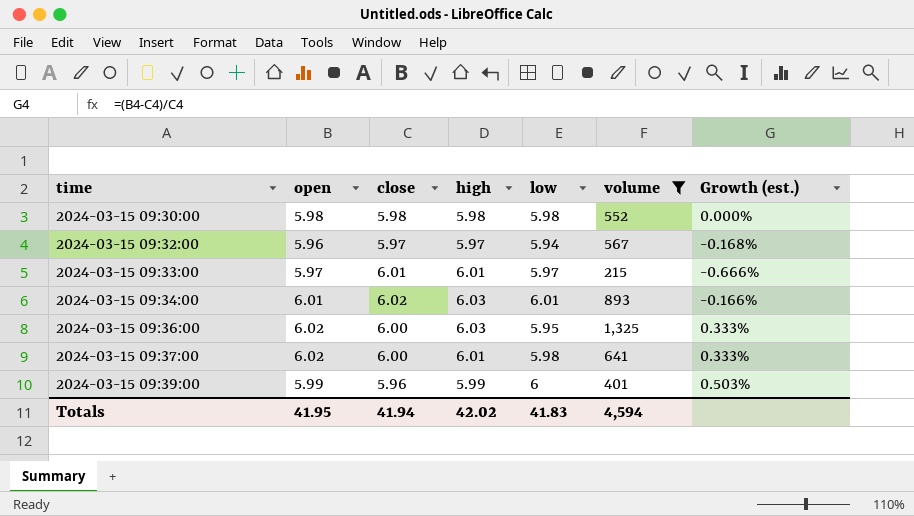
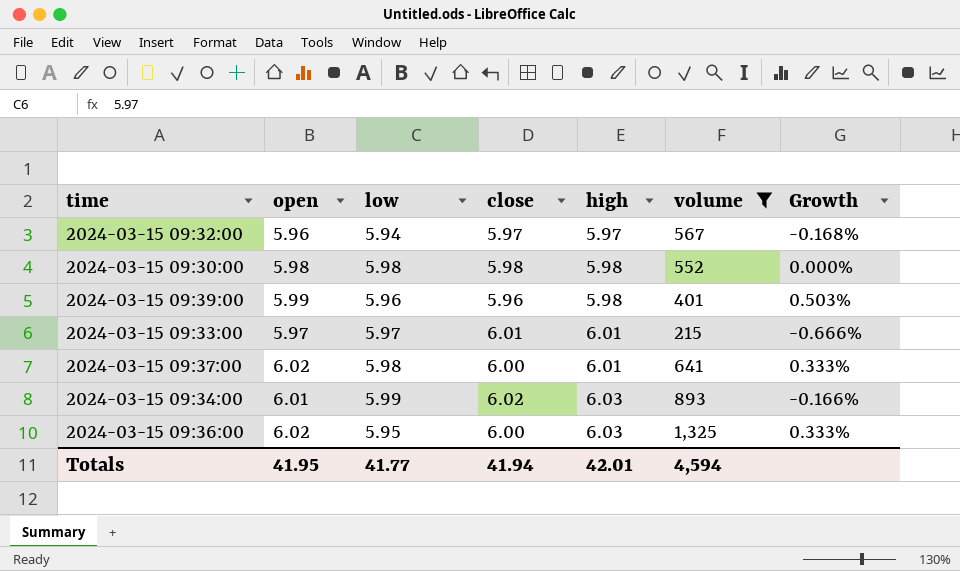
row order: time ascending -> high ascending
column low | position: 5 -> 3
column name: Growth (est.) -> Growth
2024-03-15 09:39:00 | low: 6 -> 5.96
2024-03-15 09:39:00 | high: 5.99 -> 5.98
2024-03-15 09:34:00 | low: 6.01 -> 5.99
Totals | low: 41.83 -> 41.77
Totals | high: 42.02 -> 42.01

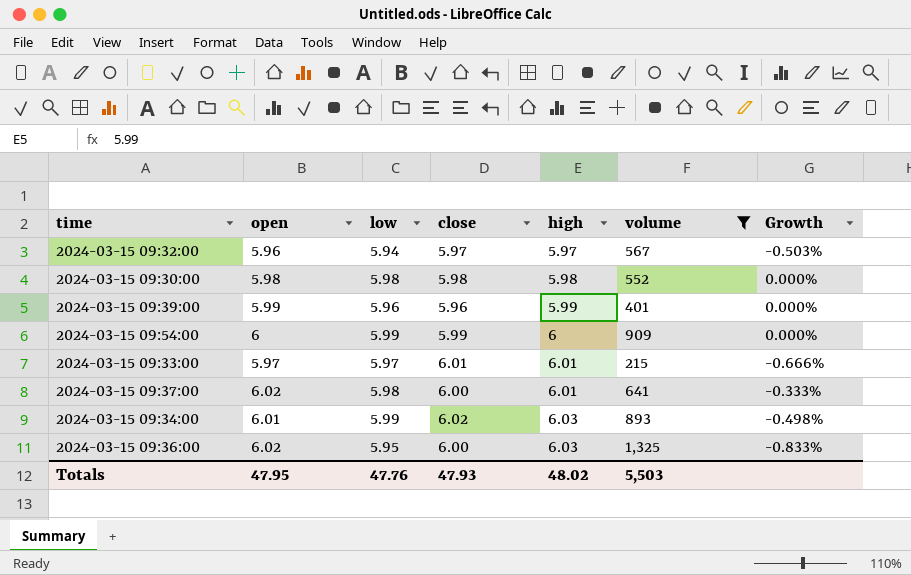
column Growth | formula: ([open] - [close]) / [close] -> ([low] - [close]) / [close]
2024-03-15 09:39:00 | high: 5.98 -> 5.99
row 2024-03-15 09:54:00: none -> 6 | 5.99 | 5.99 | 6 | 909 | 0.000%
Totals | open: 41.95 -> 47.95
Totals | low: 41.77 -> 47.76
Totals | close: 41.94 -> 47.93
Totals | high: 42.01 -> 48.02
Totals | volume: 4,594 -> 5,503

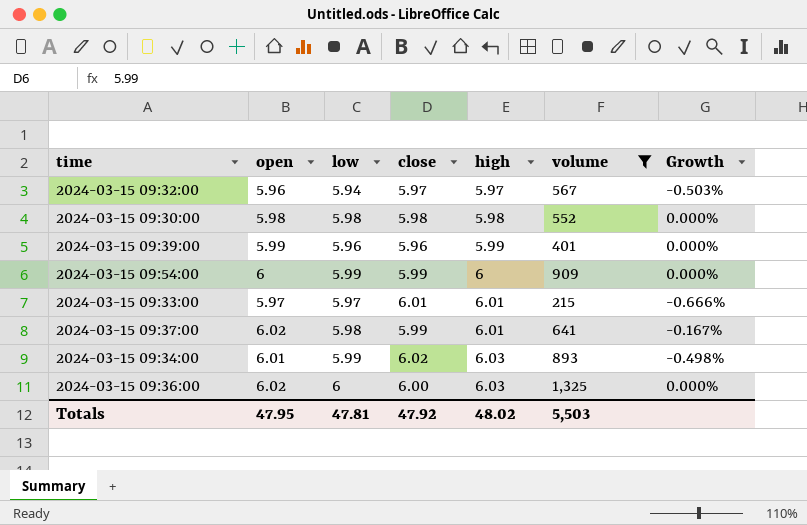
2024-03-15 09:37:00 | close: 6.00 -> 5.99
2024-03-15 09:37:00 | Growth: -0.333% -> -0.167%
2024-03-15 09:36:00 | low: 5.95 -> 6
2024-03-15 09:36:00 | Growth: -0.833% -> 0.000%
Totals | low: 47.76 -> 47.81
Totals | close: 47.93 -> 47.92

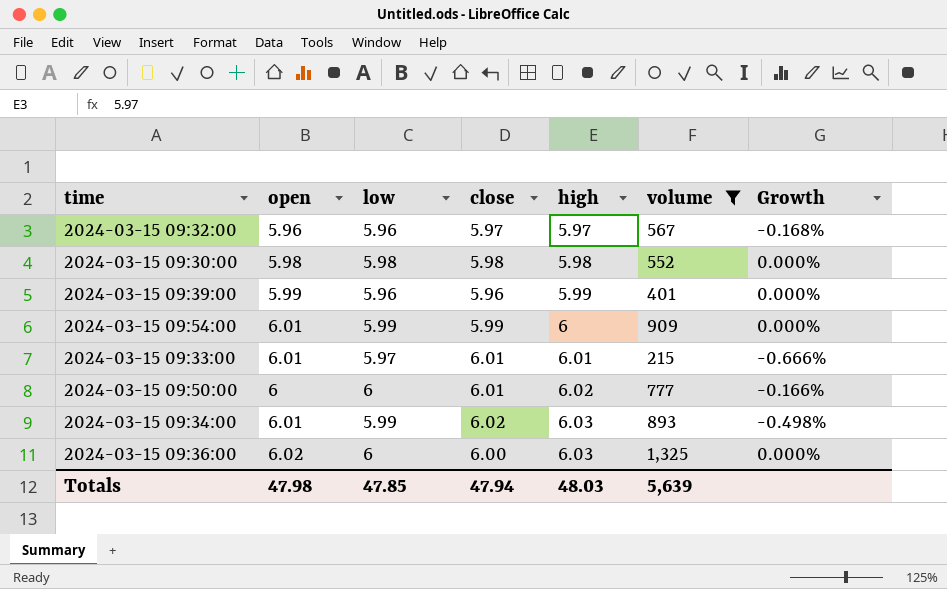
row 2024-03-15 09:37:00: 6.02 | 5.98 | 5.99 | 6.01 | 641 | -0.167% -> none
2024-03-15 09:32:00 | low: 5.94 -> 5.96
2024-03-15 09:32:00 | Growth: -0.503% -> -0.168%
2024-03-15 09:54:00 | open: 6 -> 6.01
2024-03-15 09:33:00 | open: 5.97 -> 6.01
row 2024-03-15 09:50:00: none -> 6 | 6 | 6.01 | 6.02 | 777 | -0.166%
Totals | open: 47.95 -> 47.98
Totals | low: 47.81 -> 47.85
Totals | close: 47.92 -> 47.94
Totals | high: 48.02 -> 48.03
Totals | volume: 5,503 -> 5,639

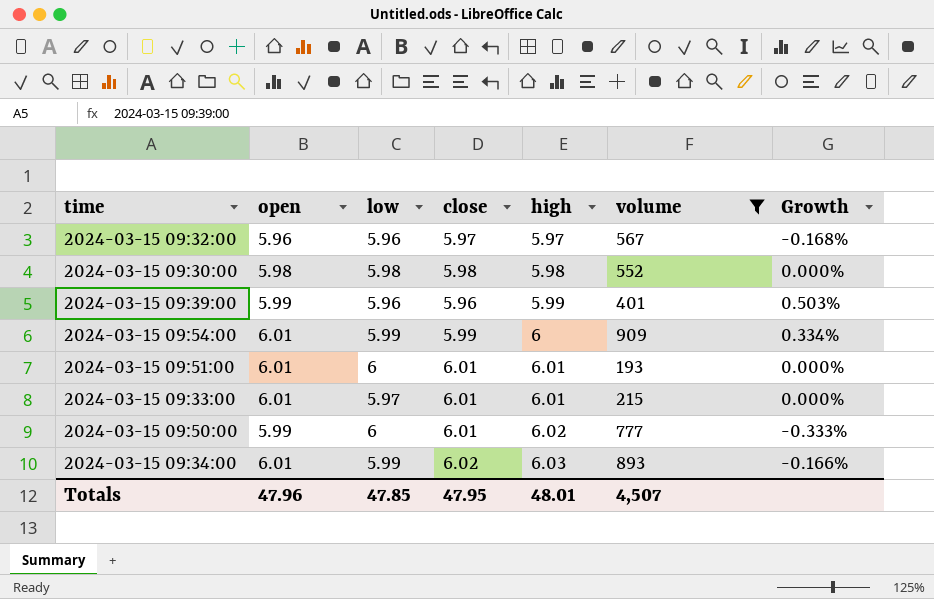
column Growth | formula: ([low] - [close]) / [close] -> ([open] - [close]) / [close]
row 2024-03-15 09:36:00: 6.02 | 6 | 6.00 | 6.03 | 1,325 | 0.000% -> none
row 2024-03-15 09:51:00: none -> 6.01 | 6 | 6.01 | 6.01 | 193 | 0.000%
2024-03-15 09:50:00 | open: 6 -> 5.99
Totals | open: 47.98 -> 47.96
Totals | close: 47.94 -> 47.95
Totals | high: 48.03 -> 48.01
Totals | volume: 5,639 -> 4,507

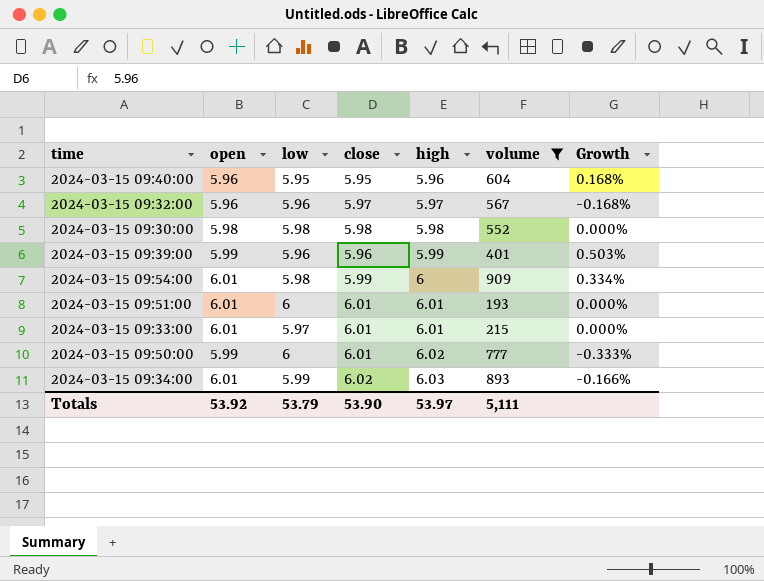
row 2024-03-15 09:40:00: none -> 5.96 | 5.95 | 5.95 | 5.96 | 604 | 0.168%
2024-03-15 09:54:00 | low: 5.99 -> 5.98
Totals | open: 47.96 -> 53.92
Totals | low: 47.85 -> 53.79
Totals | close: 47.95 -> 53.90
Totals | high: 48.01 -> 53.97
Totals | volume: 4,507 -> 5,111

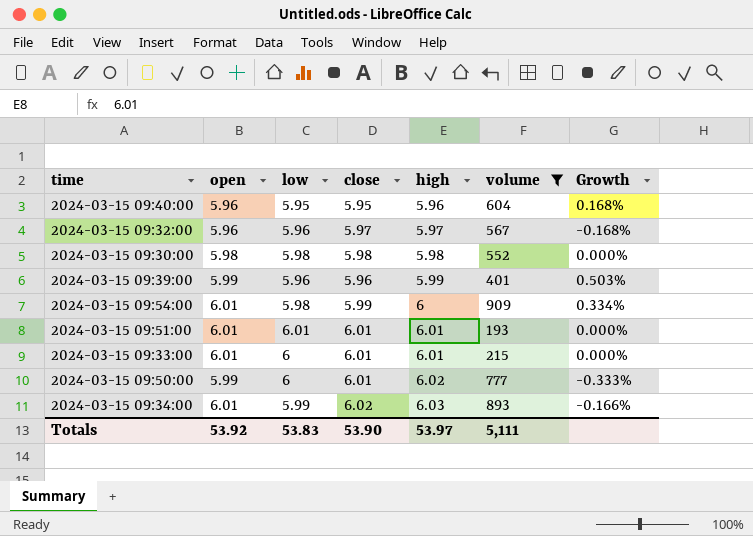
2024-03-15 09:51:00 | low: 6 -> 6.01
2024-03-15 09:33:00 | low: 5.97 -> 6
Totals | low: 53.79 -> 53.83

